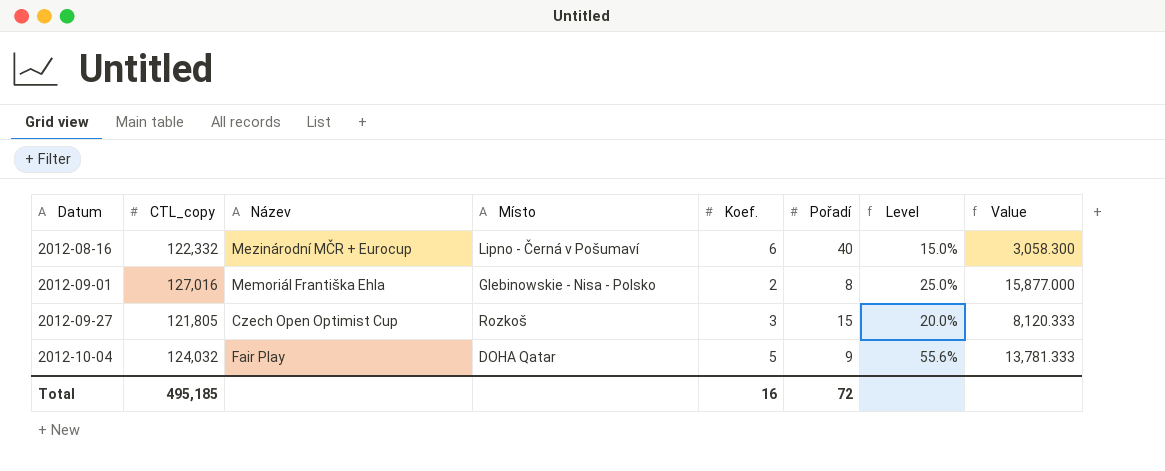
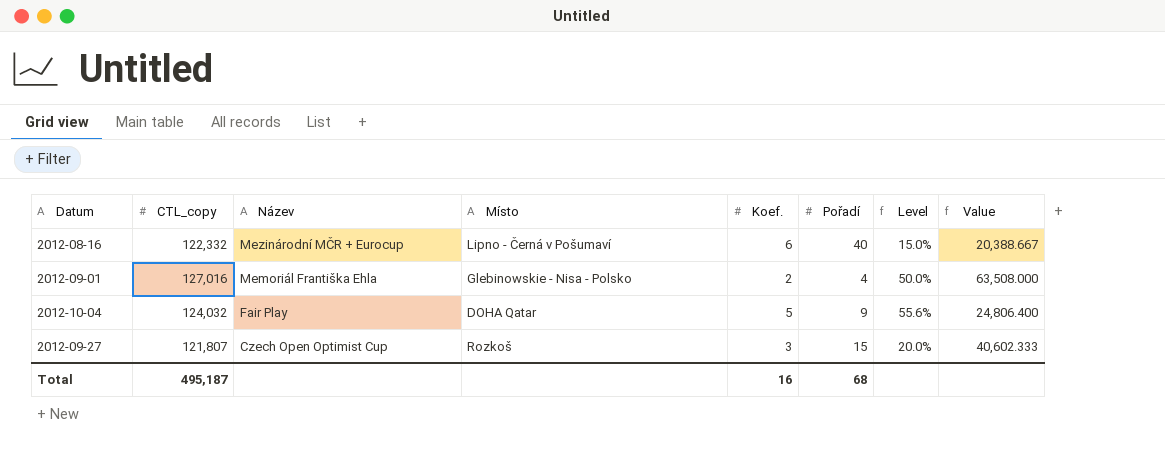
row order: Datum ascending -> Název descending
column Value | formula: [CTL_copy] / [Pořadí] -> [CTL_copy] / [Koef.]
2012-09-01 | Pořadí: 8 -> 4
2012-09-01 | Level: 25.0% -> 50.0%
2012-09-27 | CTL_copy: 121,805 -> 121,807
Total | CTL_copy: 495,185 -> 495,187
Total | Pořadí: 72 -> 68

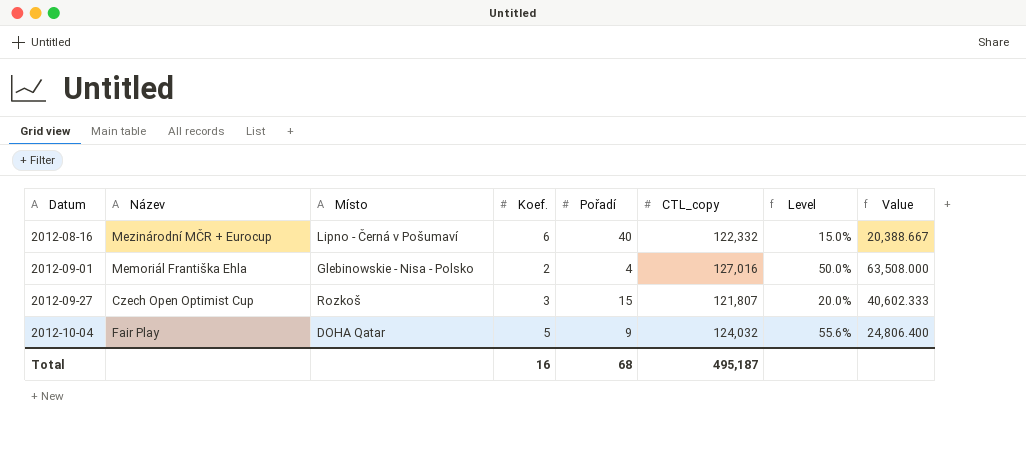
row order: Název descending -> Datum ascending
column CTL_copy | position: 2 -> 6

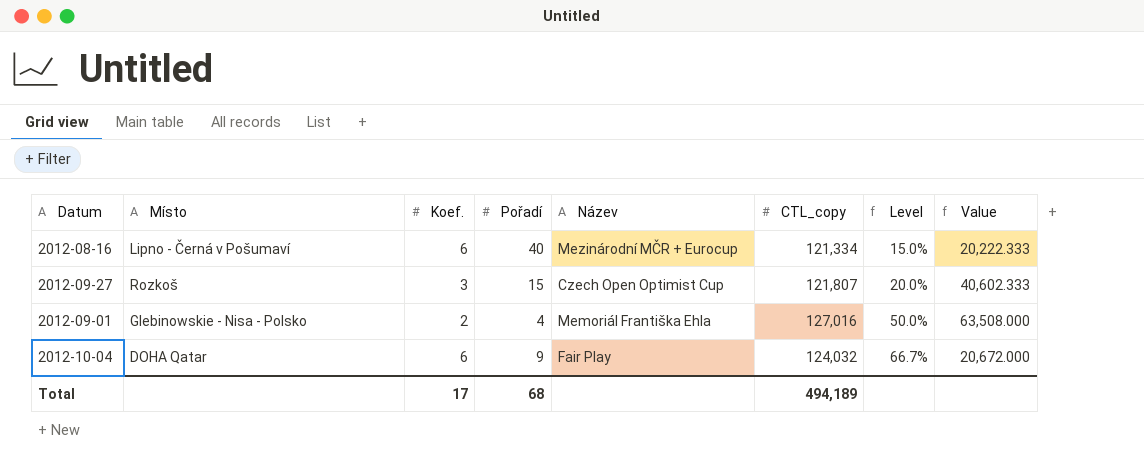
row order: Datum ascending -> Level ascending
column Název | position: 2 -> 5
2012-08-16 | CTL_copy: 122,332 -> 121,334
2012-08-16 | Value: 20,388.667 -> 20,222.333
2012-10-04 | Koef.: 5 -> 6
2012-10-04 | Level: 55.6% -> 66.7%
2012-10-04 | Value: 24,806.400 -> 20,672.000
Total | Koef.: 16 -> 17
Total | CTL_copy: 495,187 -> 494,189

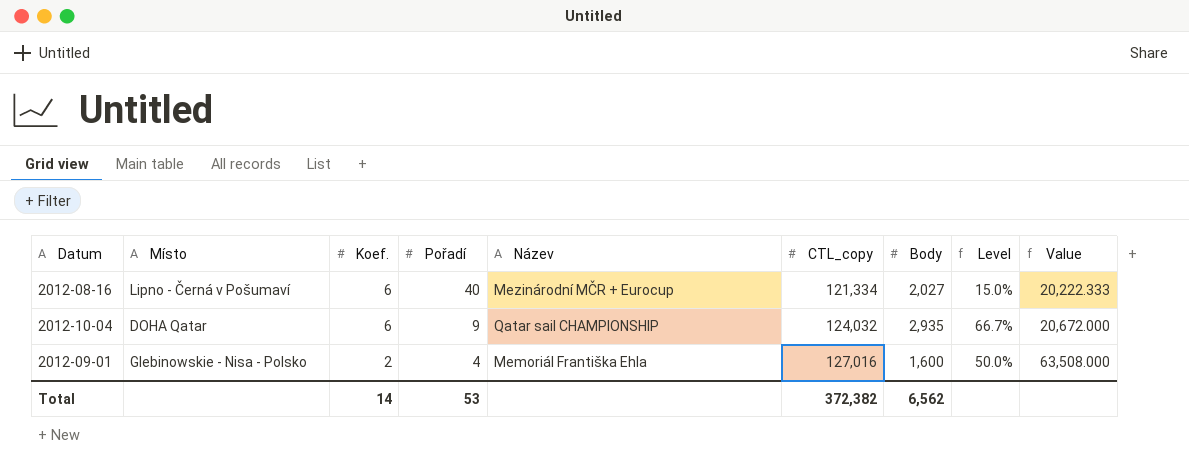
row order: Level ascending -> Koef. descending
column Body | position: none -> 7
row 2012-09-27: Rozkoš | 3 | 15 | Czech Open Optimist Cup | 121,807 | 20.0% | 40,602.333 -> none
2012-10-04 | Název: Fair Play -> Qatar sail CHAMPIONSHIP
Total | Koef.: 17 -> 14
Total | Pořadí: 68 -> 53
Total | CTL_copy: 494,189 -> 372,382

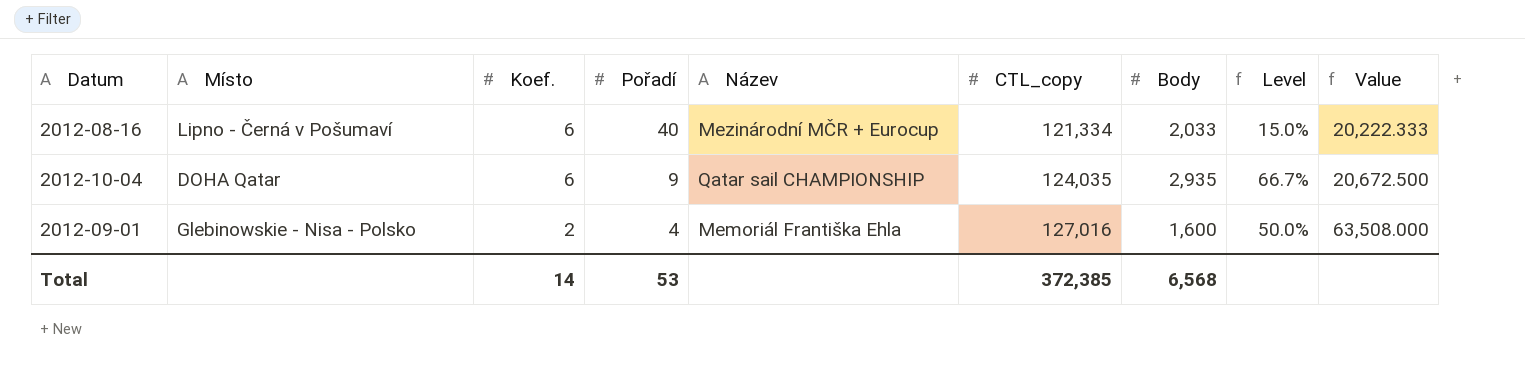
2012-08-16 | Body: 2,027 -> 2,033
2012-10-04 | CTL_copy: 124,032 -> 124,035
2012-10-04 | Value: 20,672.000 -> 20,672.500
Total | CTL_copy: 372,382 -> 372,385
Total | Body: 6,562 -> 6,568

